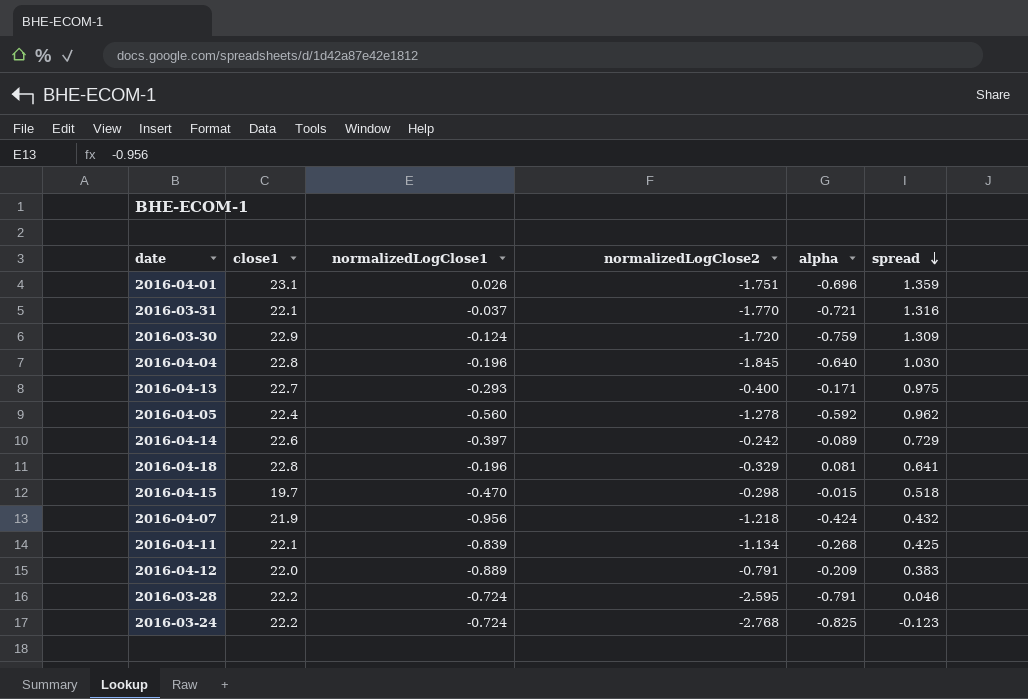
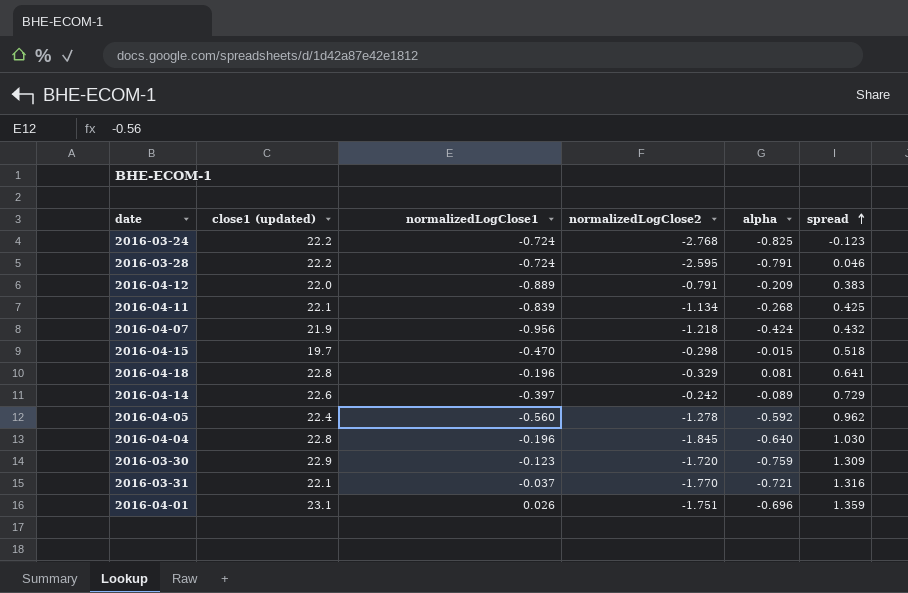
row order: spread descending -> spread ascending
column name: close1 -> close1 (updated)
row 2016-04-13: 22.7 | -0.293 | -0.400 | -0.171 | 0.975 -> none
2016-03-30 | normalizedLogClose1: -0.124 -> -0.123

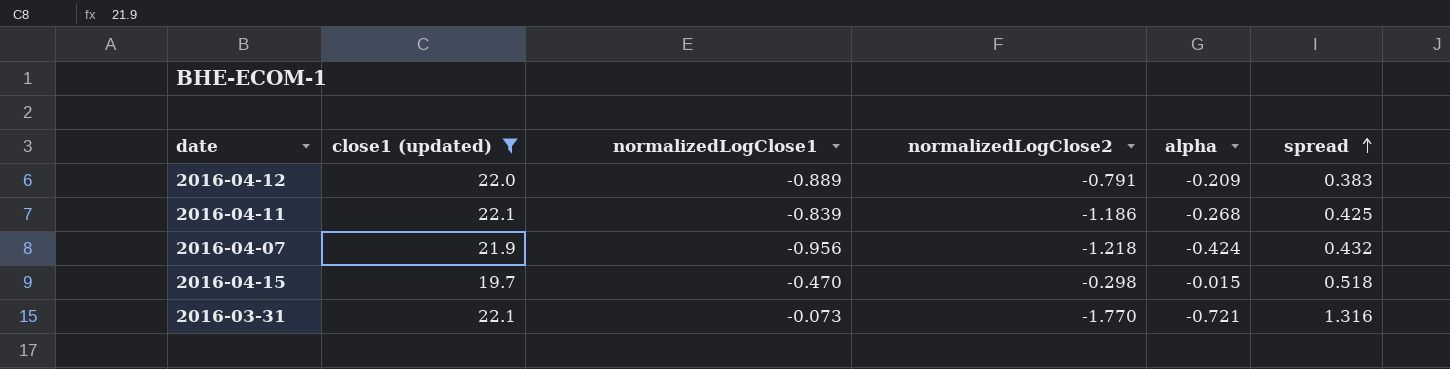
filter: none -> close1 (updated) <= 22.1
2016-04-11 | normalizedLogClose2: -1.134 -> -1.186
2016-03-31 | normalizedLogClose1: -0.037 -> -0.073

